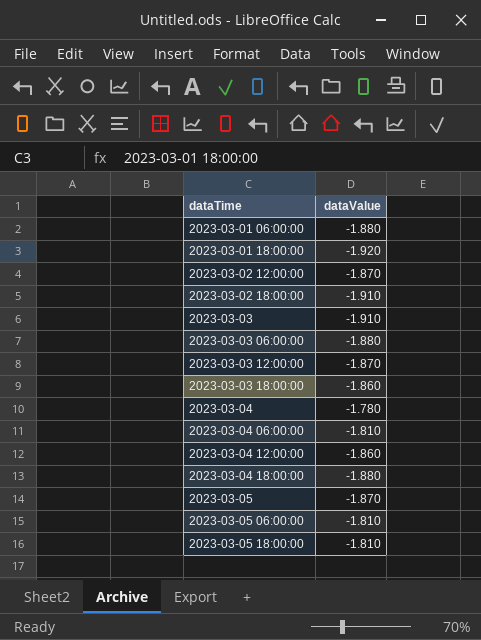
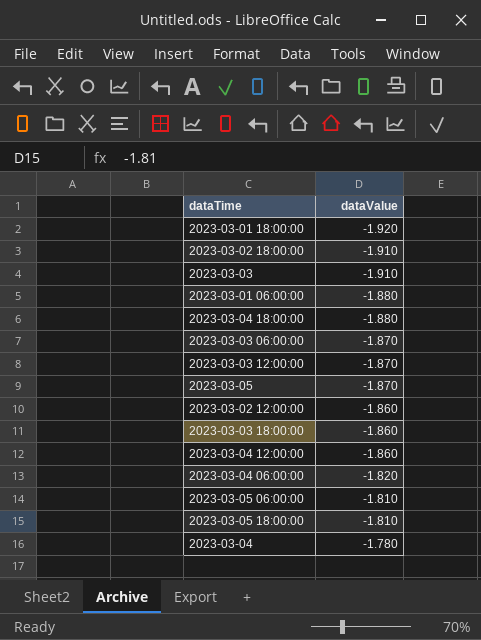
row order: dataTime ascending -> dataValue ascending
2023-03-03 06:00:00 | dataValue: -1.880 -> -1.870
2023-03-02 12:00:00 | dataValue: -1.870 -> -1.860
2023-03-04 06:00:00 | dataValue: -1.810 -> -1.820

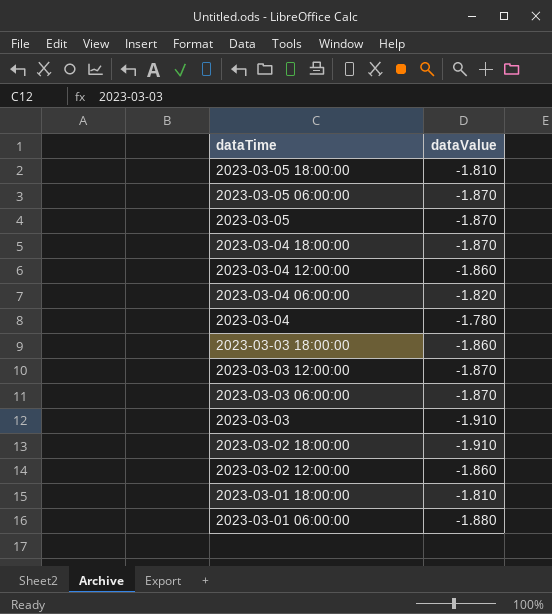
row order: dataValue ascending -> dataTime descending
2023-03-05 06:00:00 | dataValue: -1.810 -> -1.870
2023-03-04 18:00:00 | dataValue: -1.880 -> -1.870
2023-03-01 18:00:00 | dataValue: -1.920 -> -1.810

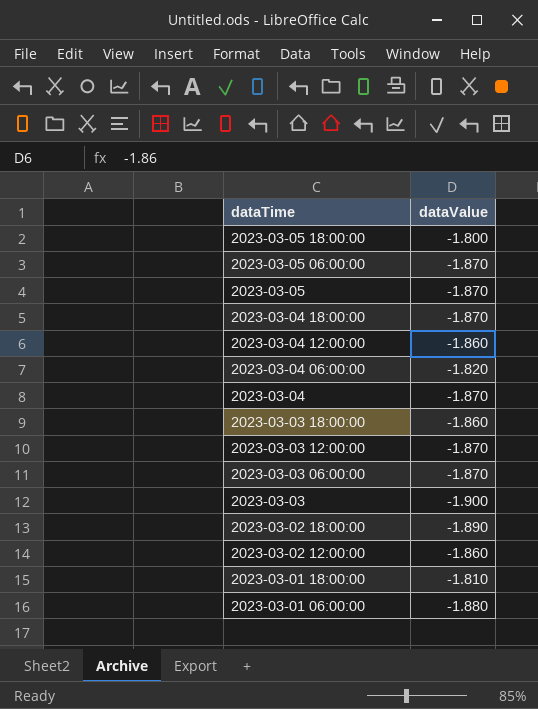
2023-03-05 18:00:00 | dataValue: -1.810 -> -1.800
2023-03-04 | dataValue: -1.780 -> -1.870
2023-03-03 | dataValue: -1.910 -> -1.900
2023-03-02 18:00:00 | dataValue: -1.910 -> -1.890

